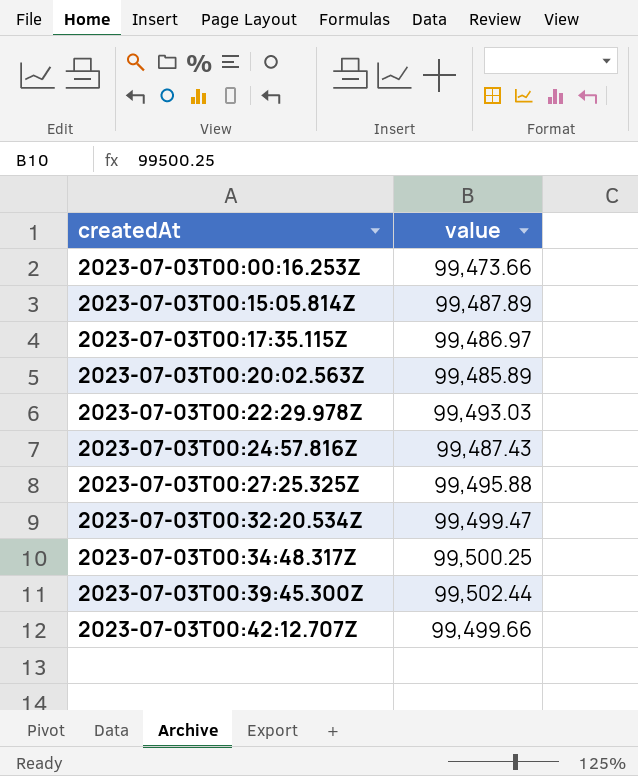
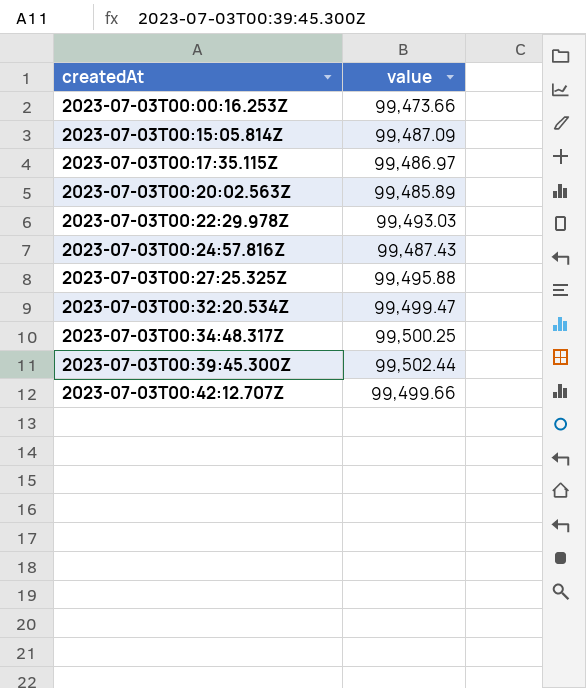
2023-07-03T00:15:05.814Z | value: 99,487.89 -> 99,487.09

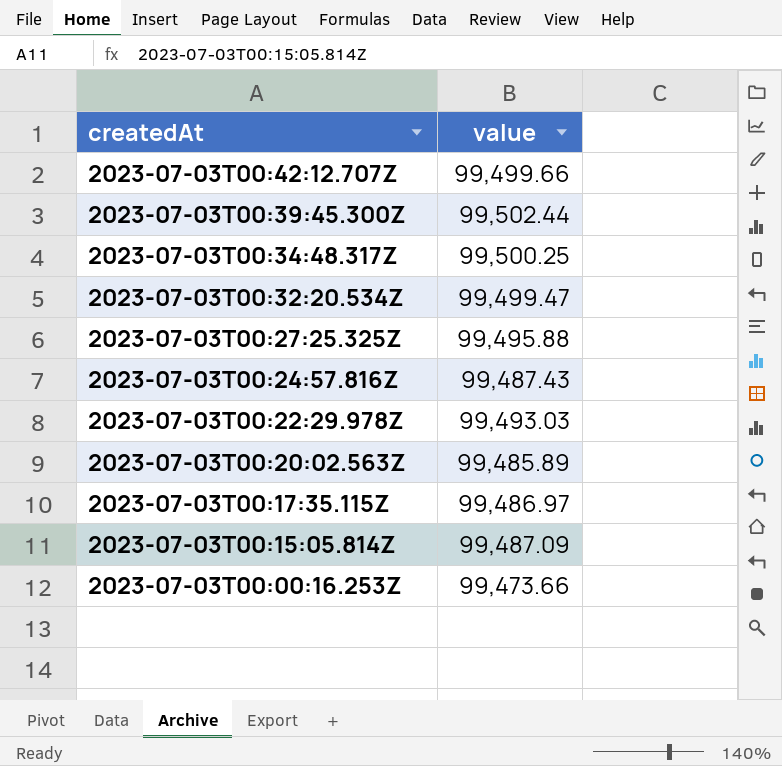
row order: createdAt ascending -> createdAt descending

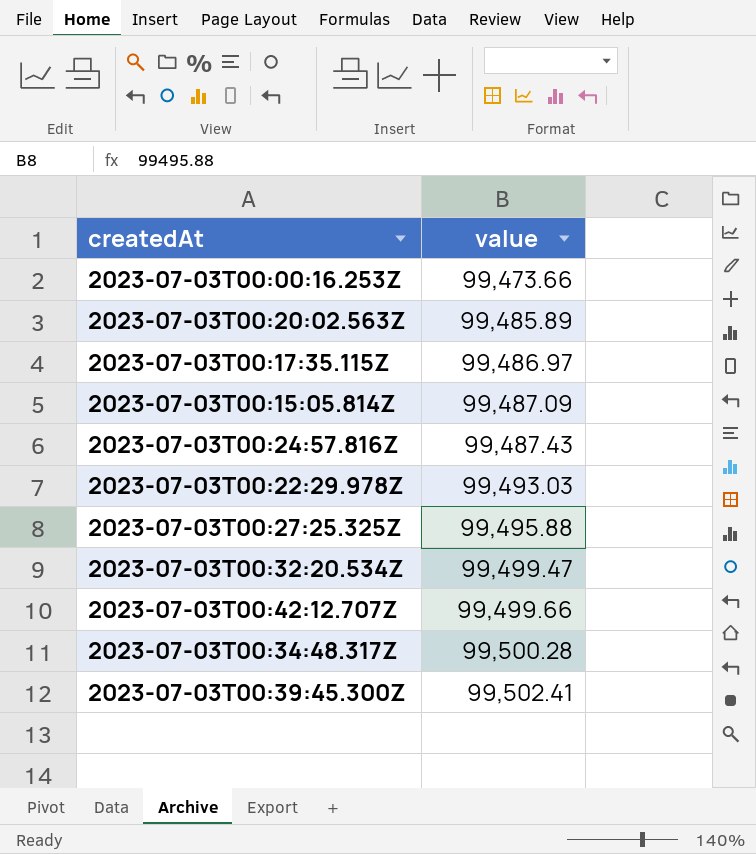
row order: createdAt descending -> value ascending
2023-07-03T00:34:48.317Z | value: 99,500.25 -> 99,500.28
2023-07-03T00:39:45.300Z | value: 99,502.44 -> 99,502.41

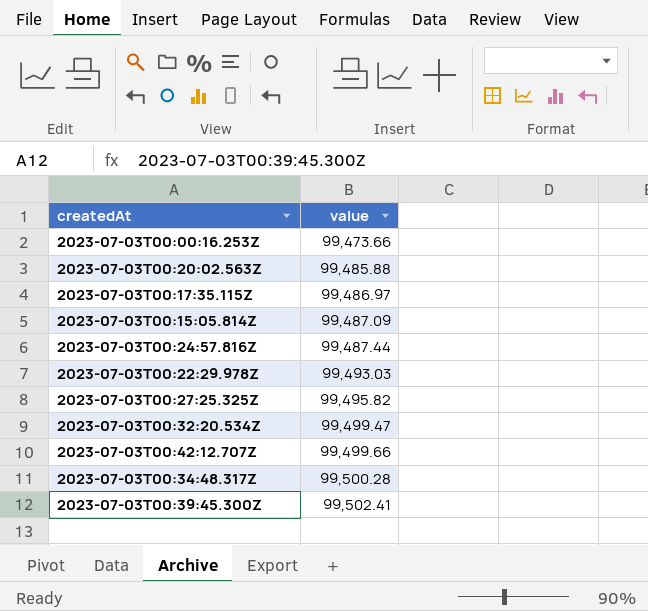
2023-07-03T00:20:02.563Z | value: 99,485.89 -> 99,485.88
2023-07-03T00:24:57.816Z | value: 99,487.43 -> 99,487.44
2023-07-03T00:27:25.325Z | value: 99,495.88 -> 99,495.82

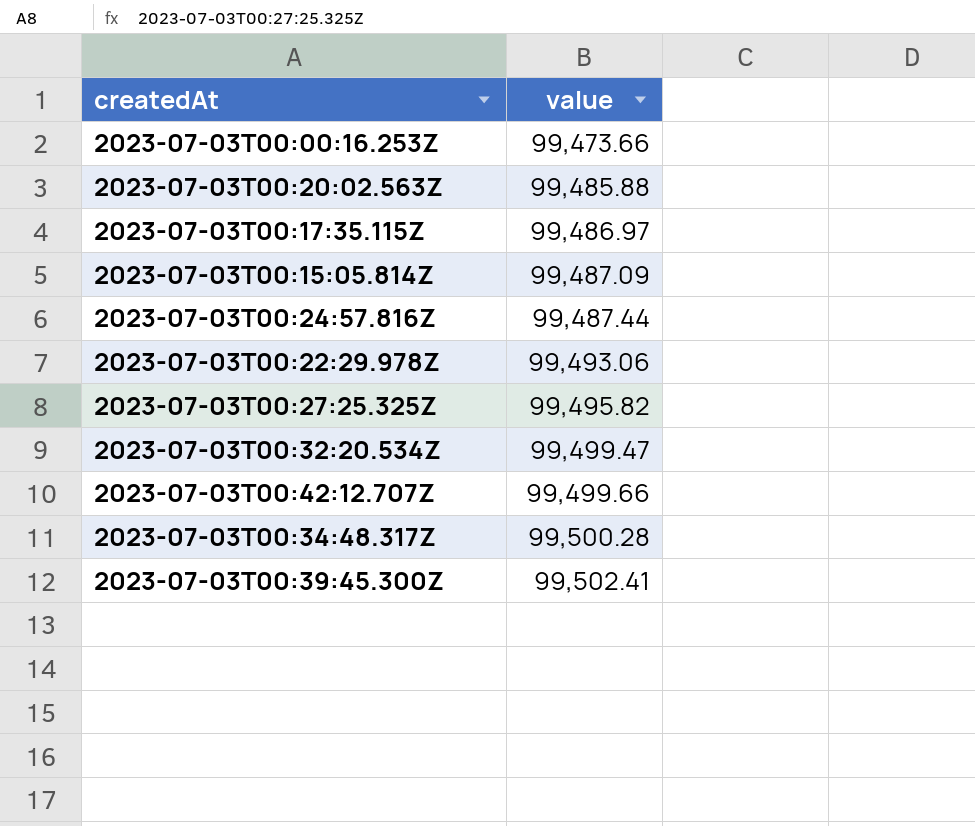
2023-07-03T00:22:29.978Z | value: 99,493.03 -> 99,493.06

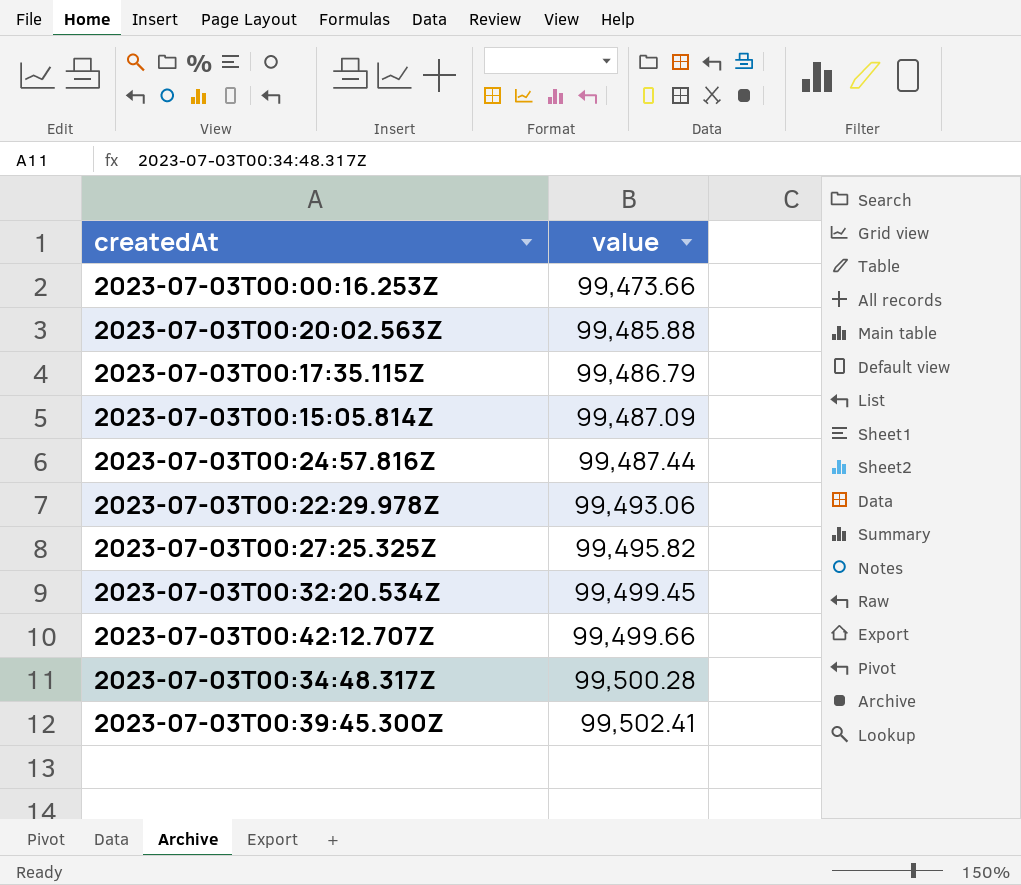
2023-07-03T00:17:35.115Z | value: 99,486.97 -> 99,486.79
2023-07-03T00:32:20.534Z | value: 99,499.47 -> 99,499.45

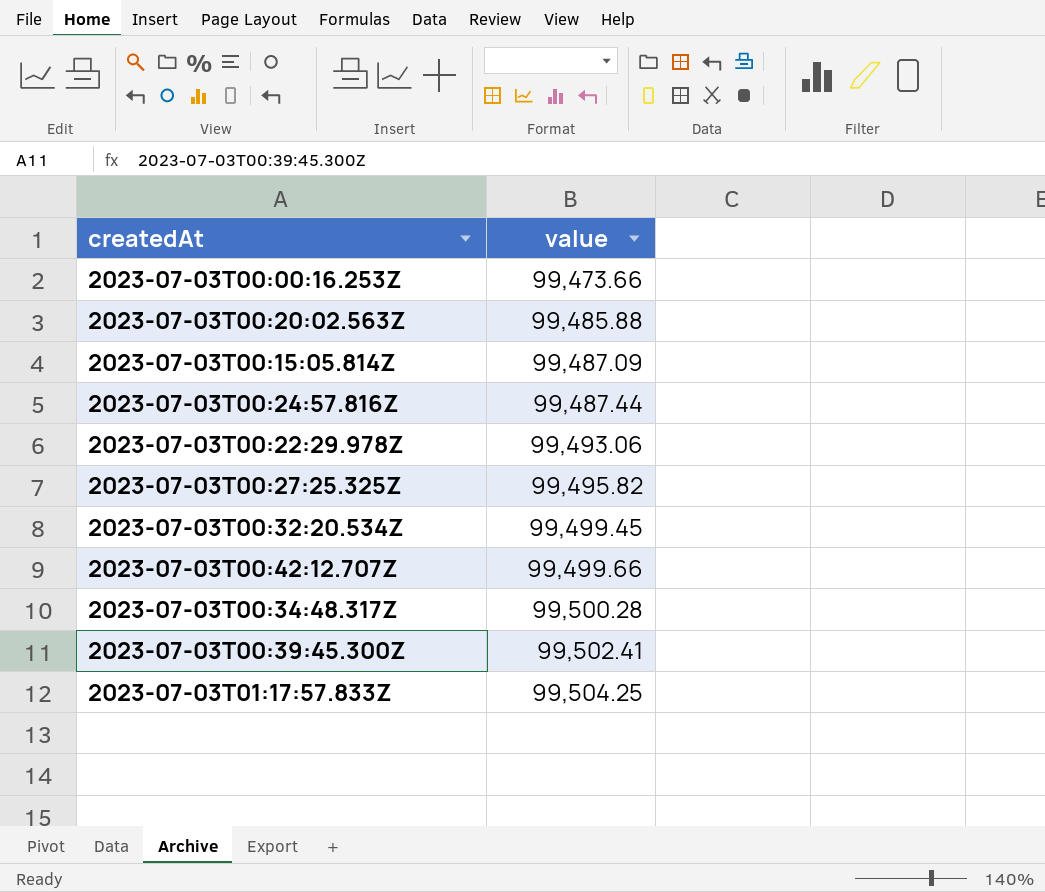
row 2023-07-03T00:17:35.115Z: 99,486.79 -> none
row 2023-07-03T01:17:57.833Z: none -> 99,504.25

